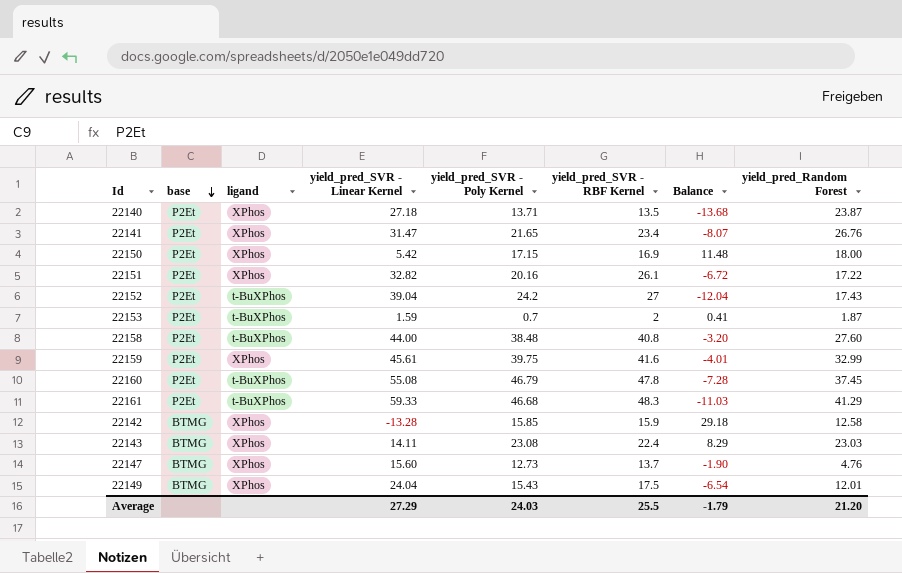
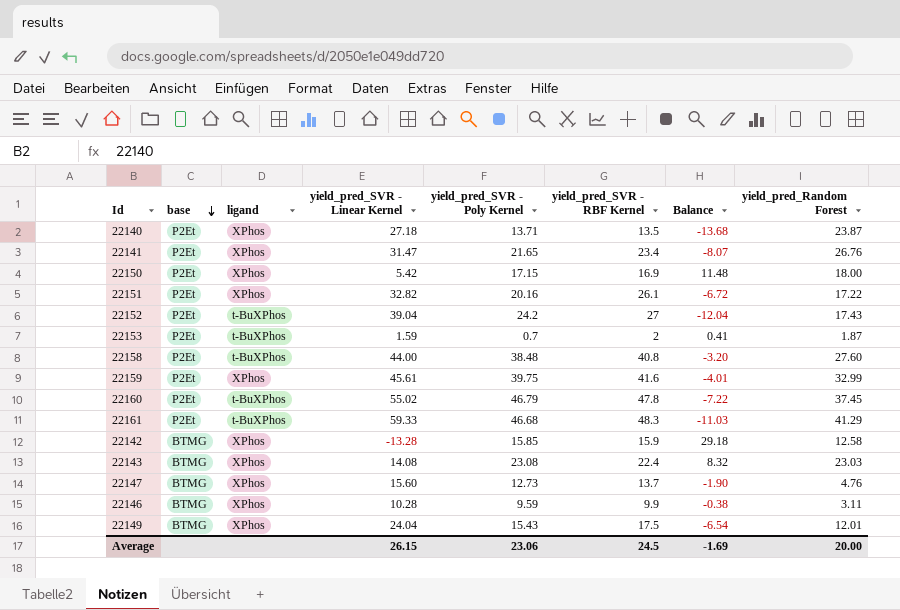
22160 | yield_pred_SVR - Linear Kernel: 55.08 -> 55.02
22160 | Balance: -7.28 -> -7.22
22143 | yield_pred_SVR - Linear Kernel: 14.11 -> 14.08
22143 | Balance: 8.29 -> 8.32
row 22146: none -> BTMG | XPhos | 10.28 | 9.59 | 9.9 | -0.38 | 3.11
Average | yield_pred_SVR - Linear Kernel: 27.29 -> 26.15
Average | yield_pred_SVR - Poly Kernel: 24.03 -> 23.06
Average | yield_pred_SVR - RBF Kernel: 25.5 -> 24.5
Average | Balance: -1.79 -> -1.69
Average | yield_pred_Random Forest: 21.20 -> 20.00

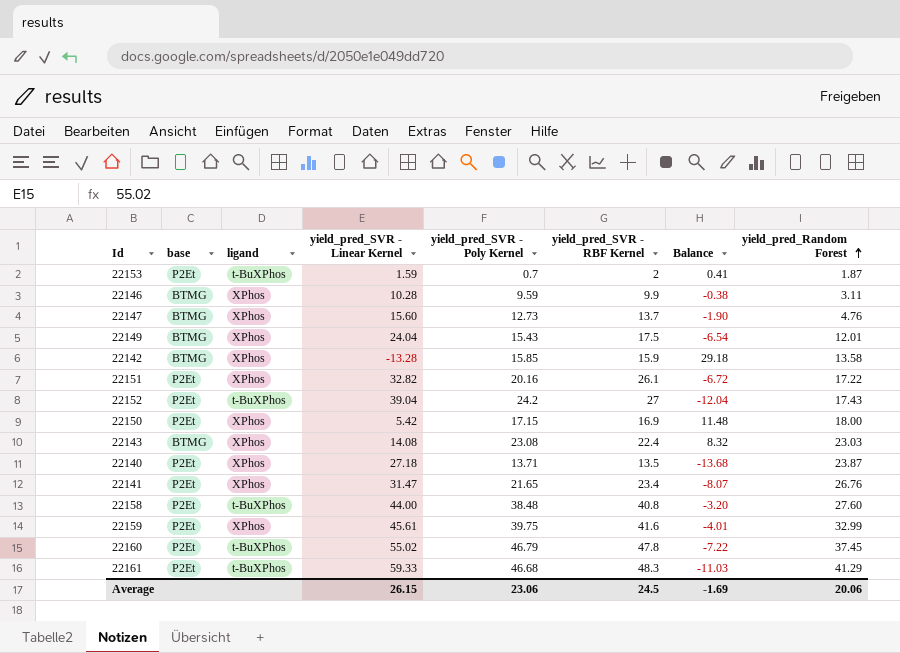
row order: base descending -> yield_pred_Random Forest ascending
22142 | yield_pred_Random Forest: 12.58 -> 13.58
Average | yield_pred_Random Forest: 20.00 -> 20.06

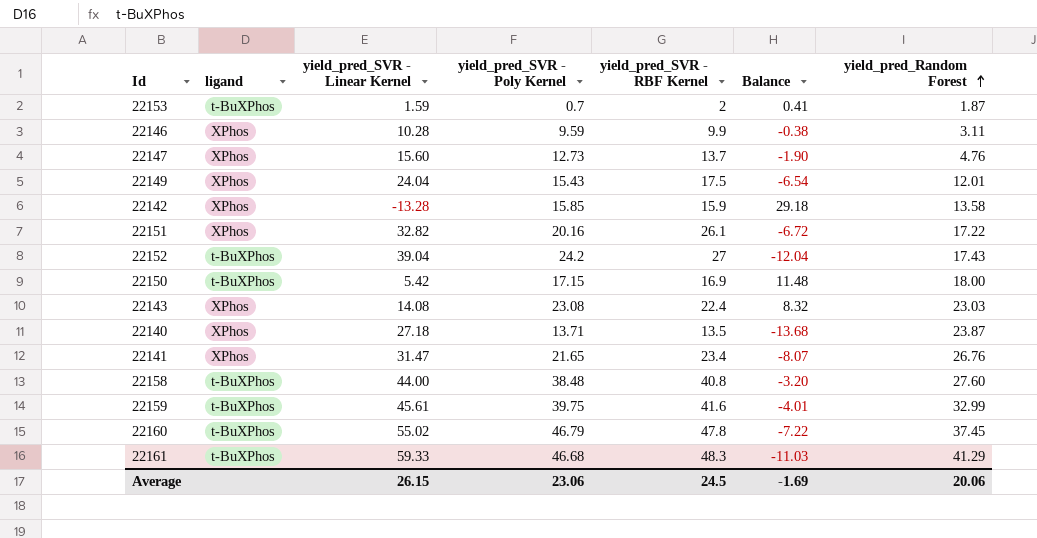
column base | position: 2 -> none
22150 | ligand: XPhos -> t-BuXPhos
22159 | ligand: XPhos -> t-BuXPhos

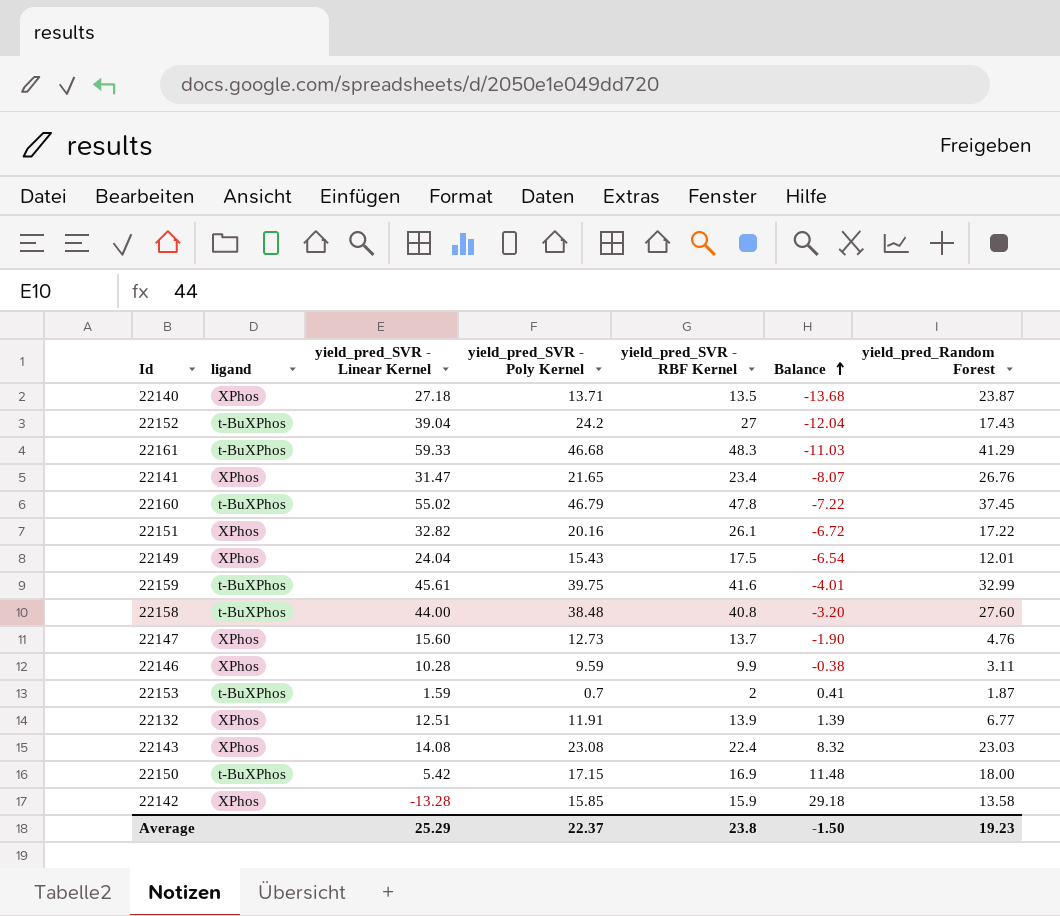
row order: yield_pred_Random Forest ascending -> Balance ascending
row 22132: none -> XPhos | 12.51 | 11.91 | 13.9 | 1.39 | 6.77
Average | yield_pred_SVR - Linear Kernel: 26.15 -> 25.29
Average | yield_pred_SVR - Poly Kernel: 23.06 -> 22.37
Average | yield_pred_SVR - RBF Kernel: 24.5 -> 23.8
Average | Balance: -1.69 -> -1.50
Average | yield_pred_Random Forest: 20.06 -> 19.23

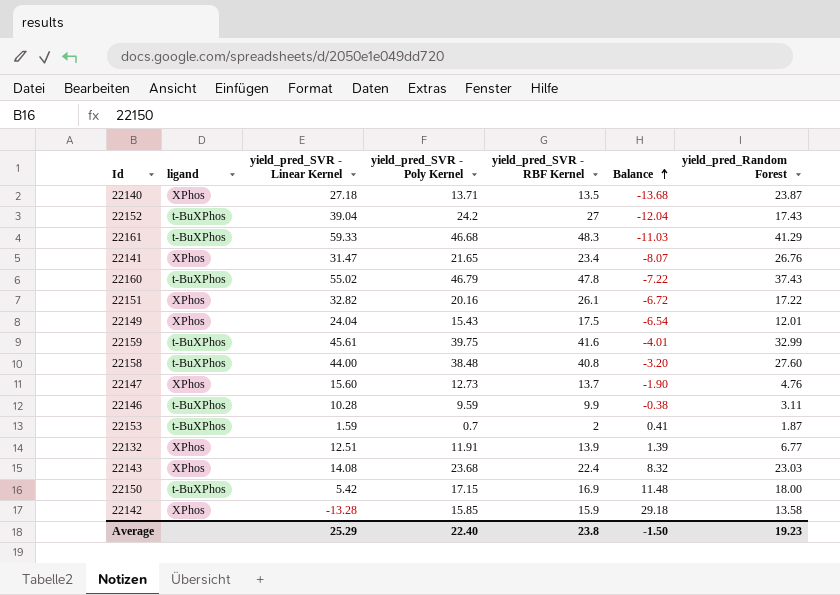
22160 | yield_pred_Random Forest: 37.45 -> 37.43
22146 | ligand: XPhos -> t-BuXPhos
22143 | yield_pred_SVR - Poly Kernel: 23.08 -> 23.68
Average | yield_pred_SVR - Poly Kernel: 22.37 -> 22.40

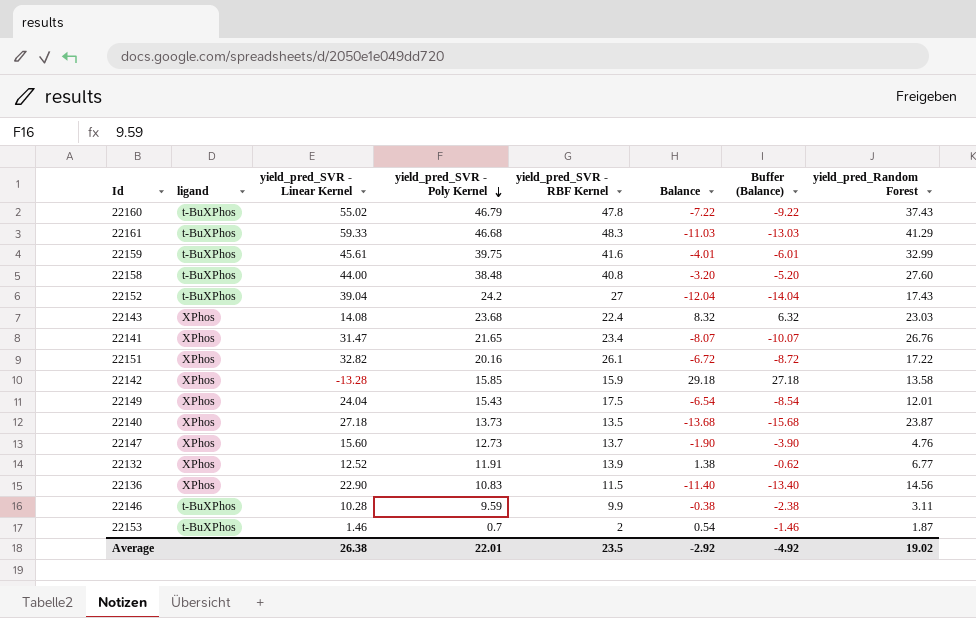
row order: Balance ascending -> yield_pred_SVR - Poly Kernel descending
column Buffer (Balance) | formula: none -> [Balance] - 2
row 22150: t-BuXPhos | 5.42 | 17.15 | 16.9 | 11.48 | 18.00 -> none
22140 | yield_pred_SVR - Poly Kernel: 13.71 -> 13.73
22132 | yield_pred_SVR - Linear Kernel: 12.51 -> 12.52
22132 | Balance: 1.39 -> 1.38
row 22136: none -> XPhos | 22.90 | 10.83 | 11.5 | -11.40 | -13.40 | 14.56
22153 | yield_pred_SVR - Linear Kernel: 1.59 -> 1.46
22153 | Balance: 0.41 -> 0.54
Average | yield_pred_SVR - Linear Kernel: 25.29 -> 26.38
Average | yield_pred_SVR - Poly Kernel: 22.40 -> 22.01
Average | yield_pred_SVR - RBF Kernel: 23.8 -> 23.5
Average | Balance: -1.50 -> -2.92
Average | yield_pred_Random Forest: 19.23 -> 19.02

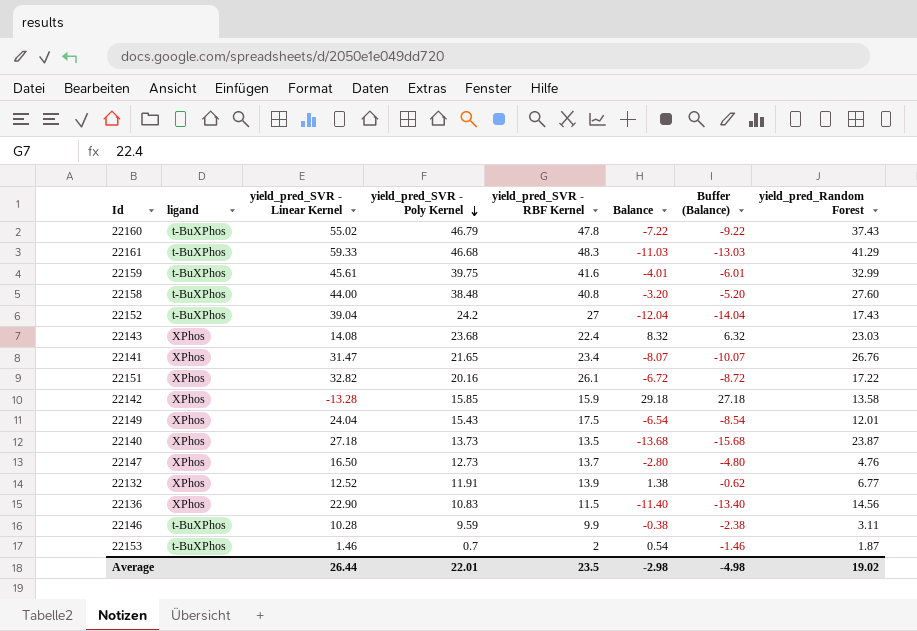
22147 | yield_pred_SVR - Linear Kernel: 15.60 -> 16.50
22147 | Balance: -1.90 -> -2.80
22147 | Buffer (Balance): -3.90 -> -4.80
Average | yield_pred_SVR - Linear Kernel: 26.38 -> 26.44
Average | Balance: -2.92 -> -2.98
Average | Buffer (Balance): -4.92 -> -4.98

